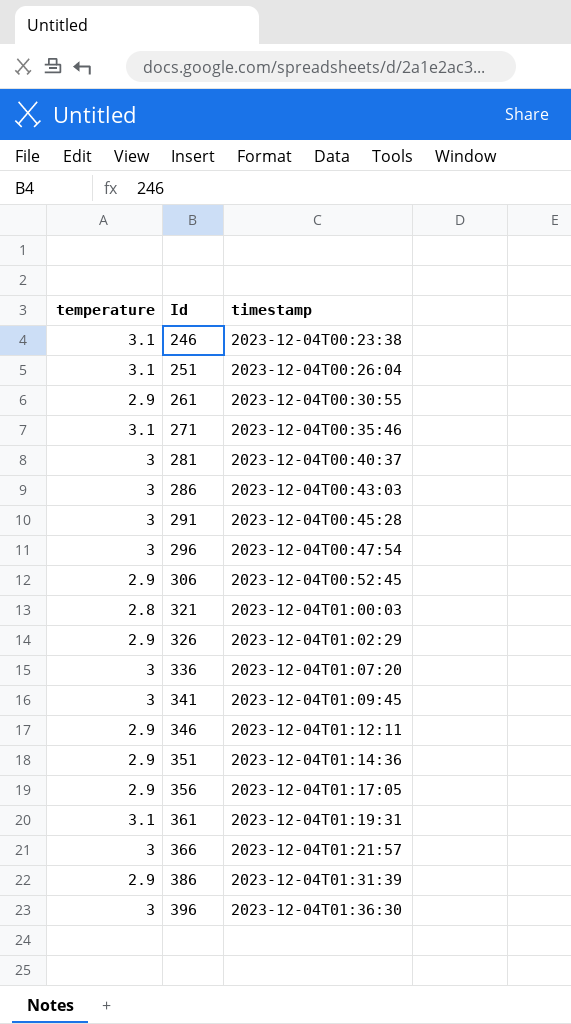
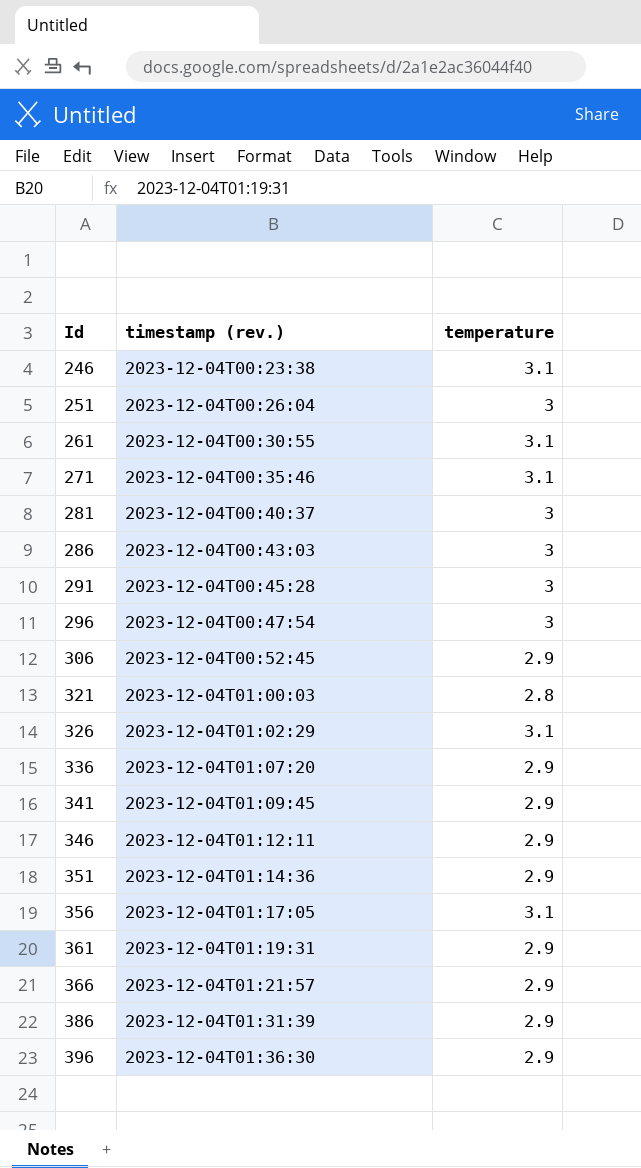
column name: timestamp -> timestamp (rev.)
column temperature | position: 1 -> 3
251 | temperature: 3.1 -> 3
261 | temperature: 2.9 -> 3.1
326 | temperature: 2.9 -> 3.1
336 | temperature: 3 -> 2.9
341 | temperature: 3 -> 2.9
356 | temperature: 2.9 -> 3.1
361 | temperature: 3.1 -> 2.9
366 | temperature: 3 -> 2.9
396 | temperature: 3 -> 2.9

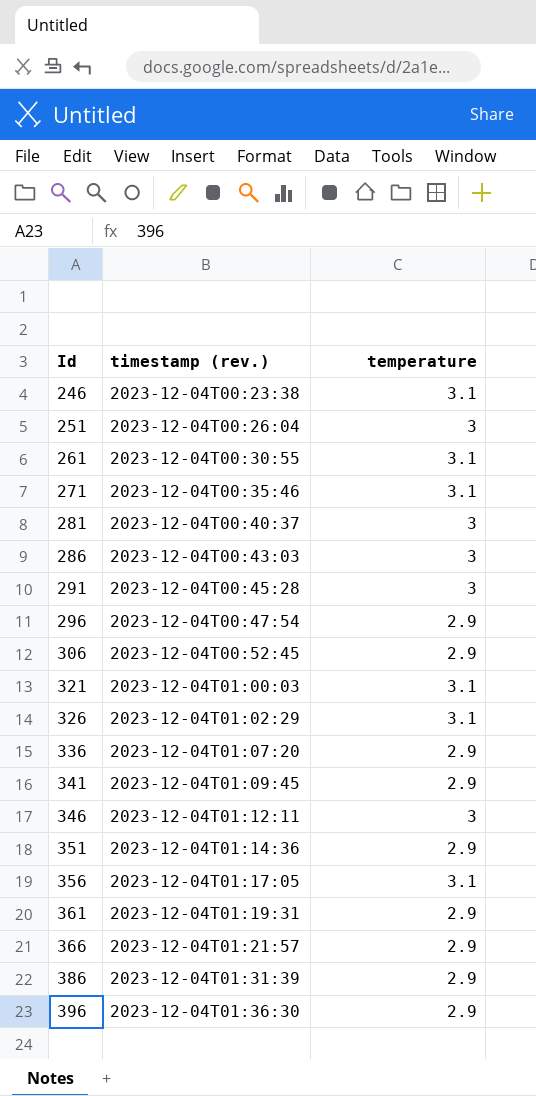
296 | temperature: 3 -> 2.9
321 | temperature: 2.8 -> 3.1
346 | temperature: 2.9 -> 3

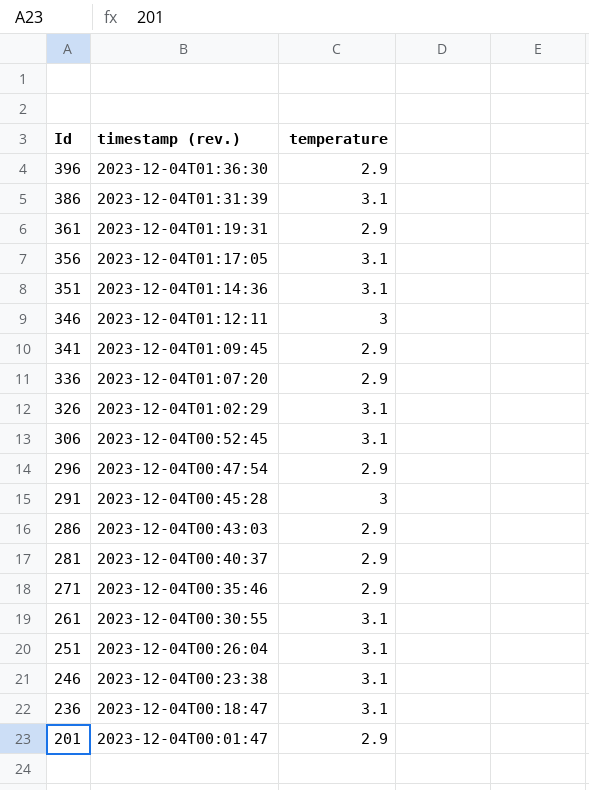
row order: Id ascending -> Id descending
row 321: 2023-12-04T01:00:03 | 3.1 -> none
row 366: 2023-12-04T01:21:57 | 2.9 -> none
386 | temperature: 2.9 -> 3.1
351 | temperature: 2.9 -> 3.1
306 | temperature: 2.9 -> 3.1
286 | temperature: 3 -> 2.9
281 | temperature: 3 -> 2.9
271 | temperature: 3.1 -> 2.9
251 | temperature: 3 -> 3.1
row 236: none -> 2023-12-04T00:18:47 | 3.1
row 201: none -> 2023-12-04T00:01:47 | 2.9

